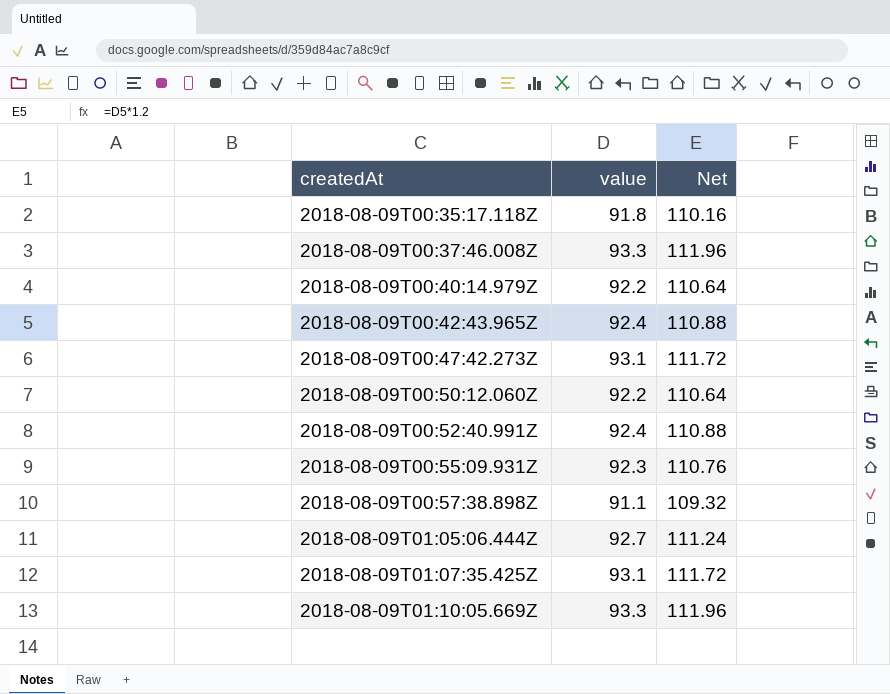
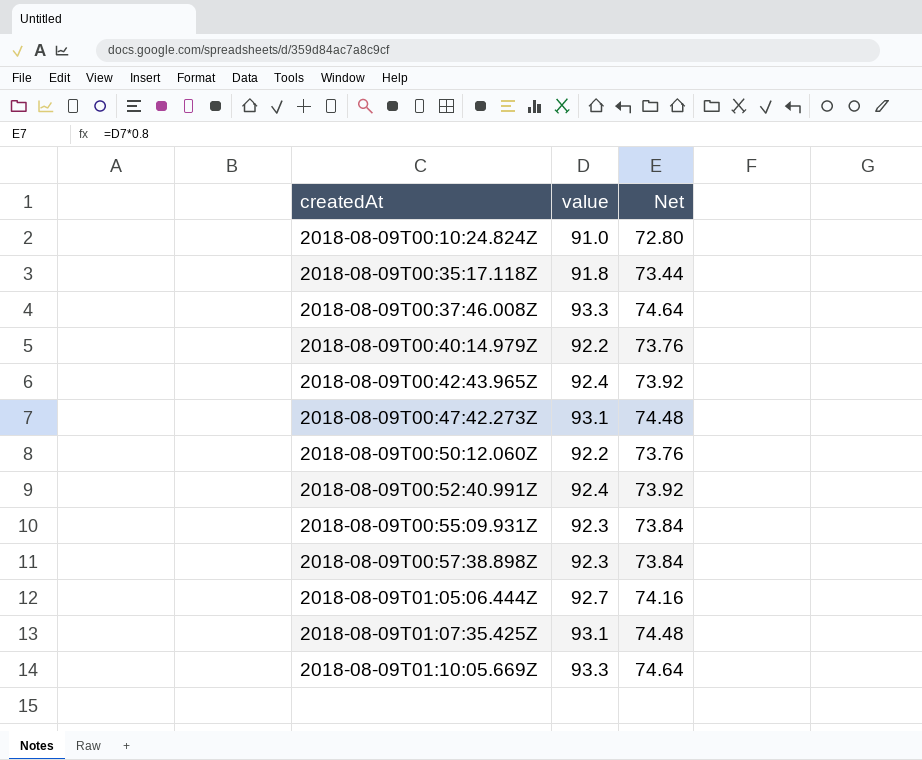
column Net | formula: [value] * 1.2 -> [value] * 0.8
row 2018-08-09T00:10:24.824Z: none -> 91.0 | 72.80
2018-08-09T00:57:38.898Z | value: 91.1 -> 92.3

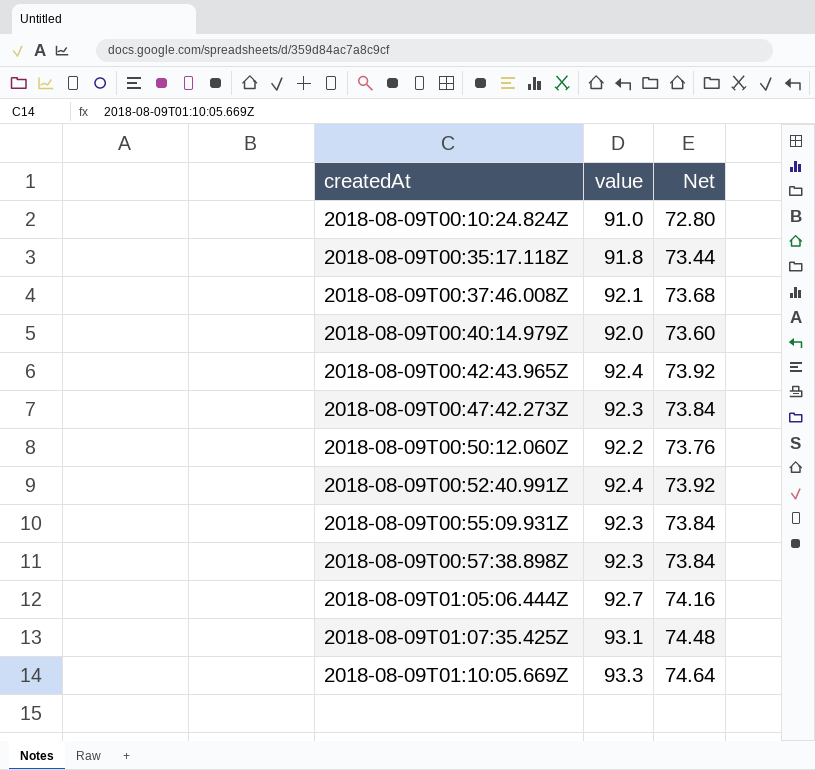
2018-08-09T00:37:46.008Z | value: 93.3 -> 92.1
2018-08-09T00:37:46.008Z | Net: 74.64 -> 73.68
2018-08-09T00:40:14.979Z | value: 92.2 -> 92.0
2018-08-09T00:40:14.979Z | Net: 73.76 -> 73.60
2018-08-09T00:47:42.273Z | value: 93.1 -> 92.3
2018-08-09T00:47:42.273Z | Net: 74.48 -> 73.84

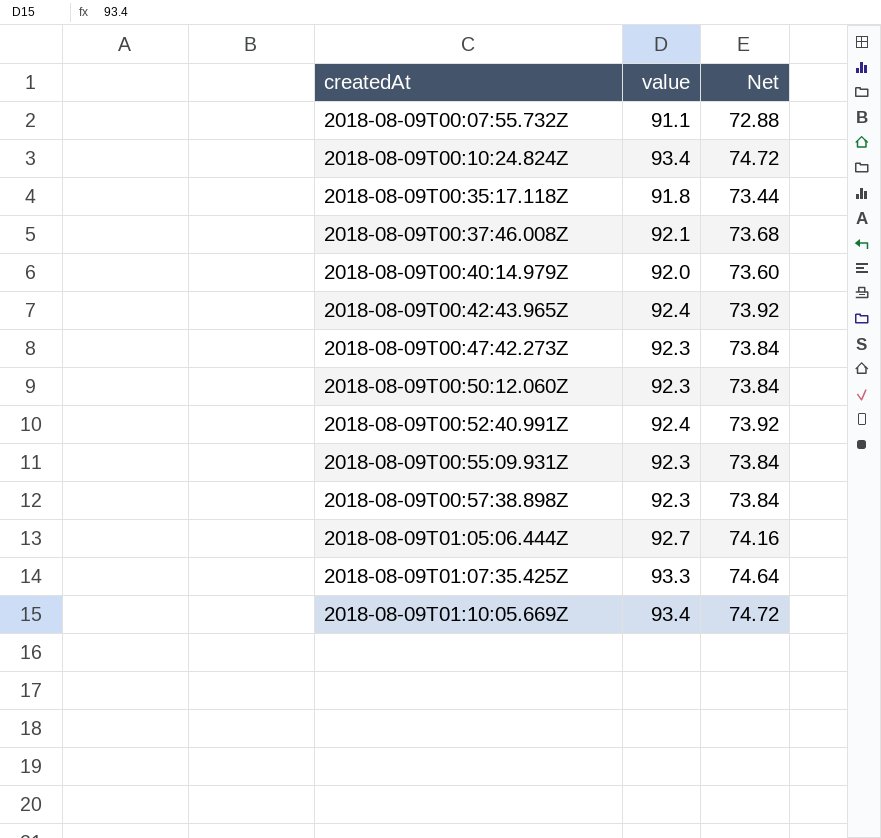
row 2018-08-09T00:07:55.732Z: none -> 91.1 | 72.88
2018-08-09T00:10:24.824Z | value: 91.0 -> 93.4
2018-08-09T00:10:24.824Z | Net: 72.80 -> 74.72
2018-08-09T00:50:12.060Z | value: 92.2 -> 92.3
2018-08-09T00:50:12.060Z | Net: 73.76 -> 73.84
2018-08-09T01:07:35.425Z | value: 93.1 -> 93.3
2018-08-09T01:07:35.425Z | Net: 74.48 -> 74.64
2018-08-09T01:10:05.669Z | value: 93.3 -> 93.4
2018-08-09T01:10:05.669Z | Net: 74.64 -> 74.72

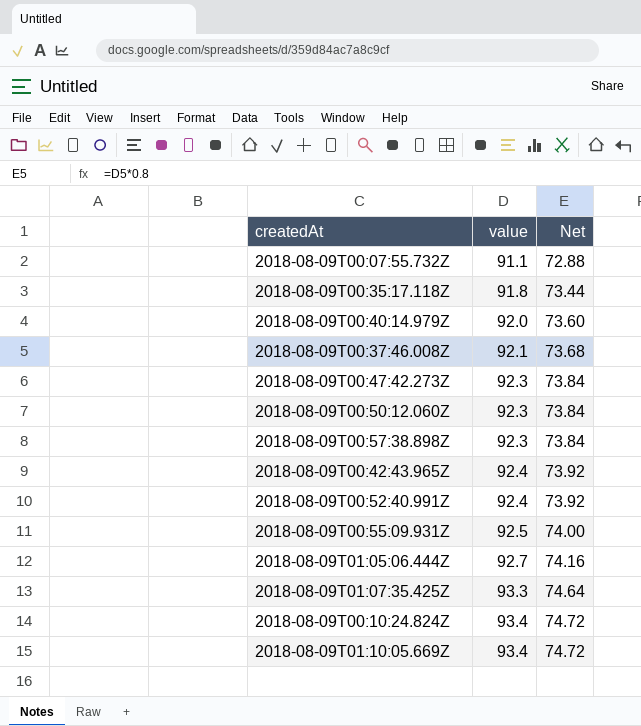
row order: createdAt ascending -> value ascending
2018-08-09T00:55:09.931Z | value: 92.3 -> 92.5
2018-08-09T00:55:09.931Z | Net: 73.84 -> 74.00

